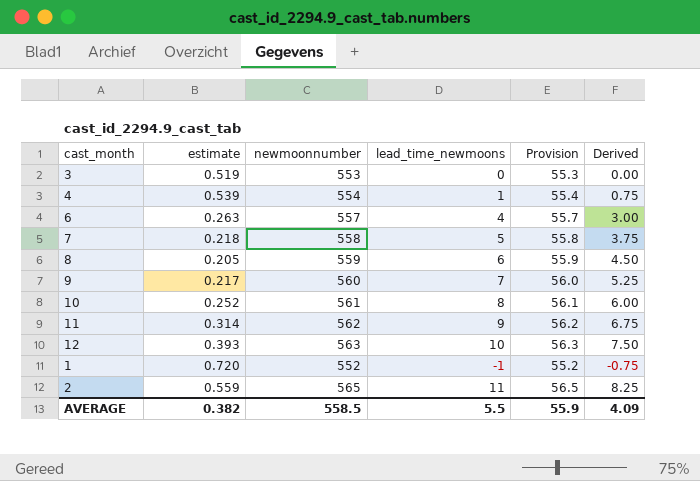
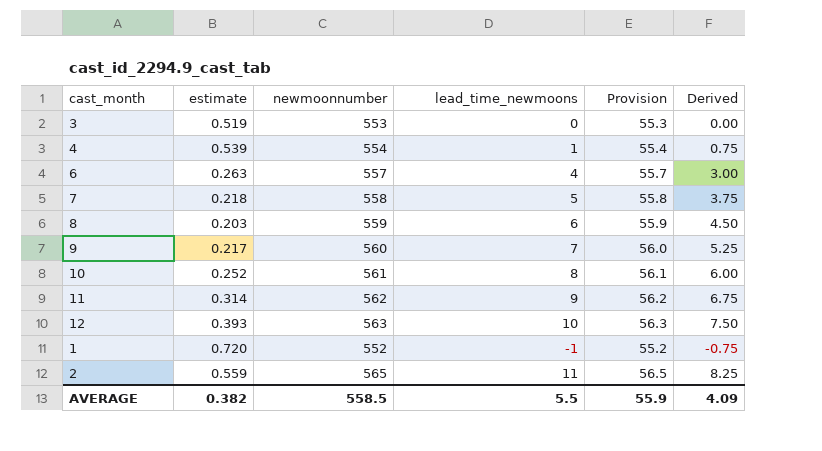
8 | estimate: 0.205 -> 0.203

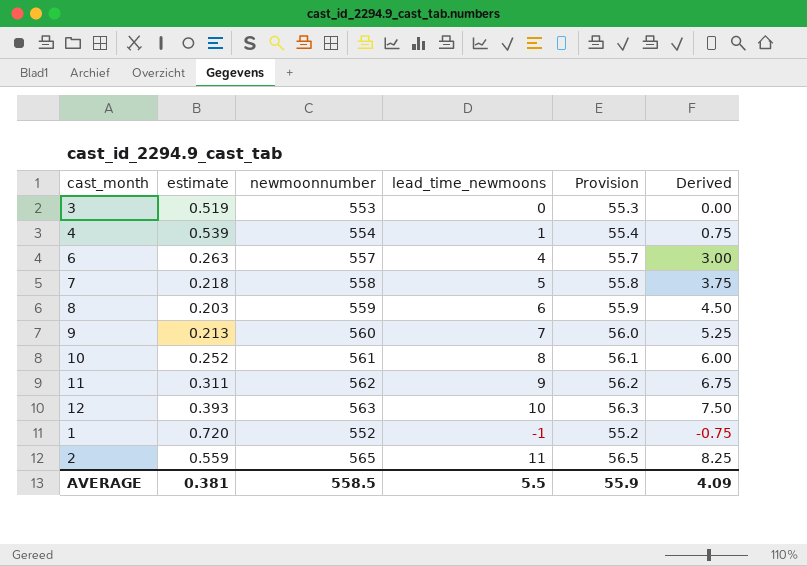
9 | estimate: 0.217 -> 0.213
11 | estimate: 0.314 -> 0.311
AVERAGE | estimate: 0.382 -> 0.381

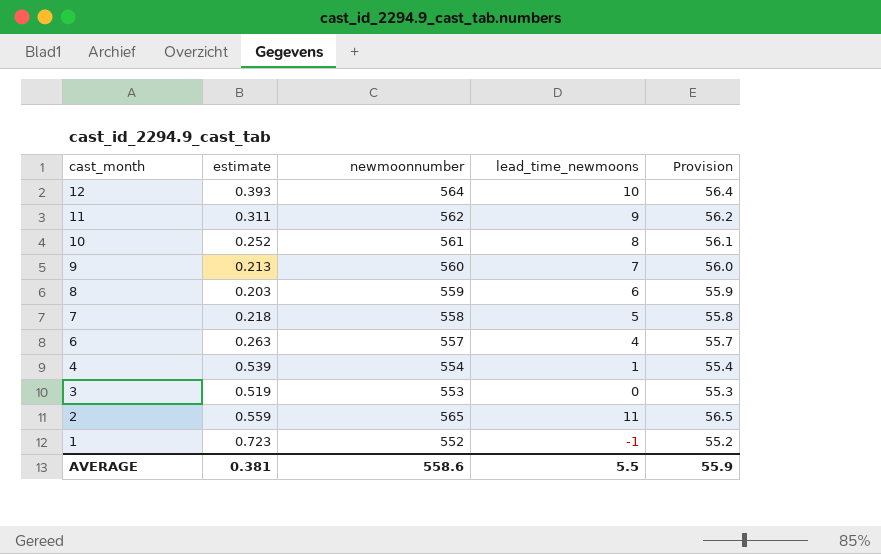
row order: none -> cast_month descending
column Derived | formula: [lead_time_newmoons] * 0.75 -> none
12 | newmoonnumber: 563 -> 564
12 | Provision: 56.3 -> 56.4
1 | estimate: 0.720 -> 0.723
AVERAGE | newmoonnumber: 558.5 -> 558.6

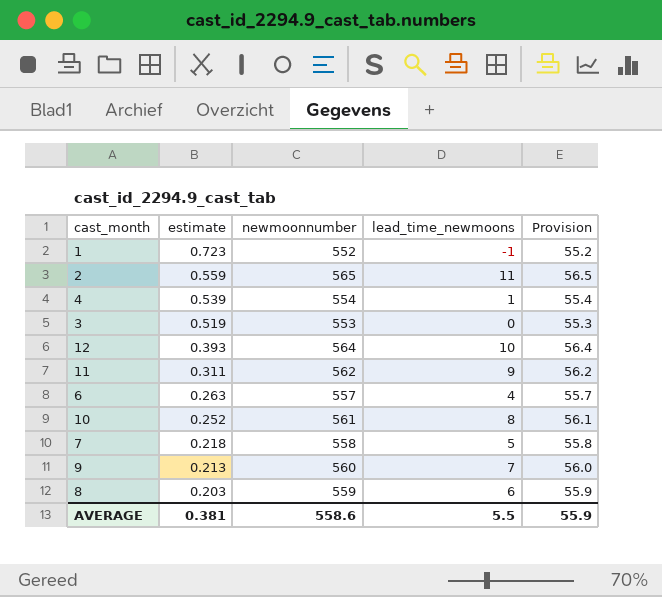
row order: cast_month descending -> estimate descending

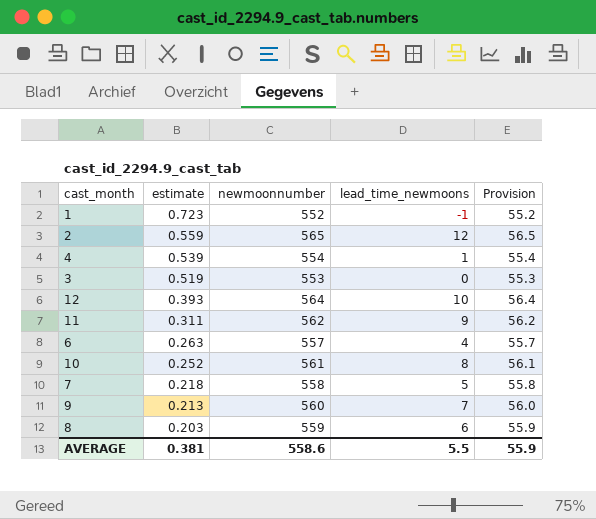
2 | lead_time_newmoons: 11 -> 12

